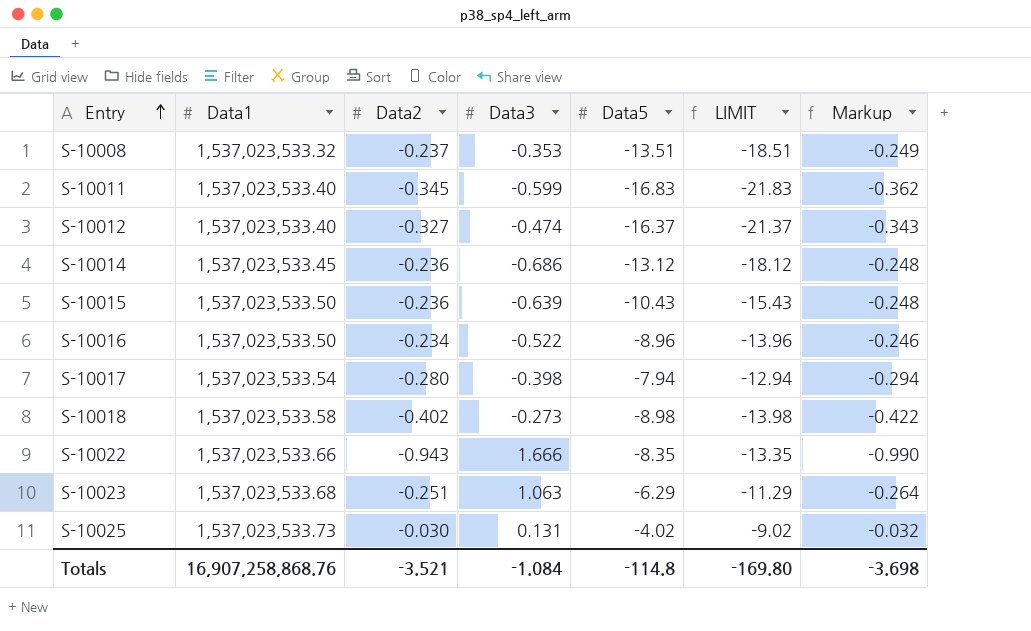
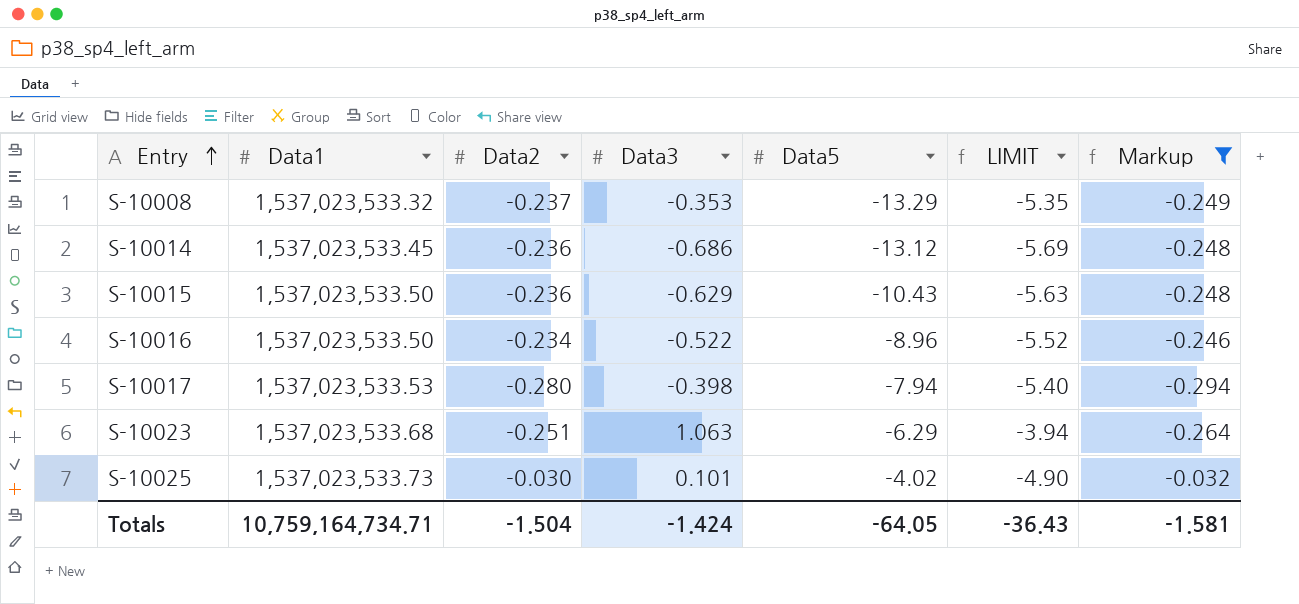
filter: none -> Markup >= -0.294
column LIMIT | formula: [Data5] - 5 -> [Data3] - 5
S-10008 | Data5: -13.51 -> -13.29
S-10015 | Data3: -0.639 -> -0.629
S-10017 | Data1: 1,537,023,533.54 -> 1,537,023,533.53
S-10025 | Data3: 0.131 -> 0.101
Totals | Data1: 16,907,258,868.76 -> 10,759,164,734.71
Totals | Data2: -3.521 -> -1.504
Totals | Data3: -1.084 -> -1.424
Totals | Data5: -114.8 -> -64.05
Totals | LIMIT: -169.80 -> -36.43
Totals | Markup: -3.698 -> -1.581

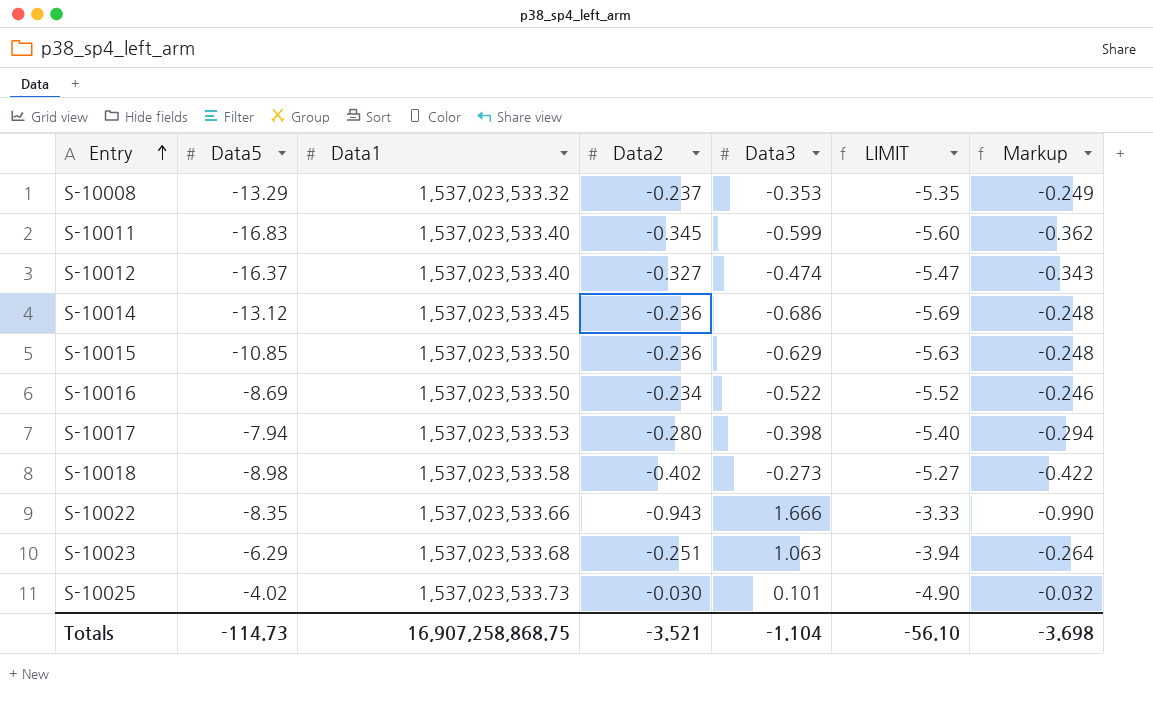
filter: Markup >= -0.294 -> none
column Data5 | position: 5 -> 2
S-10015 | Data5: -10.43 -> -10.85
S-10016 | Data5: -8.96 -> -8.69
Totals | Data5: -64.05 -> -114.73
Totals | Data1: 10,759,164,734.71 -> 16,907,258,868.75
Totals | Data2: -1.504 -> -3.521
Totals | Data3: -1.424 -> -1.104
Totals | LIMIT: -36.43 -> -56.10
Totals | Markup: -1.581 -> -3.698

